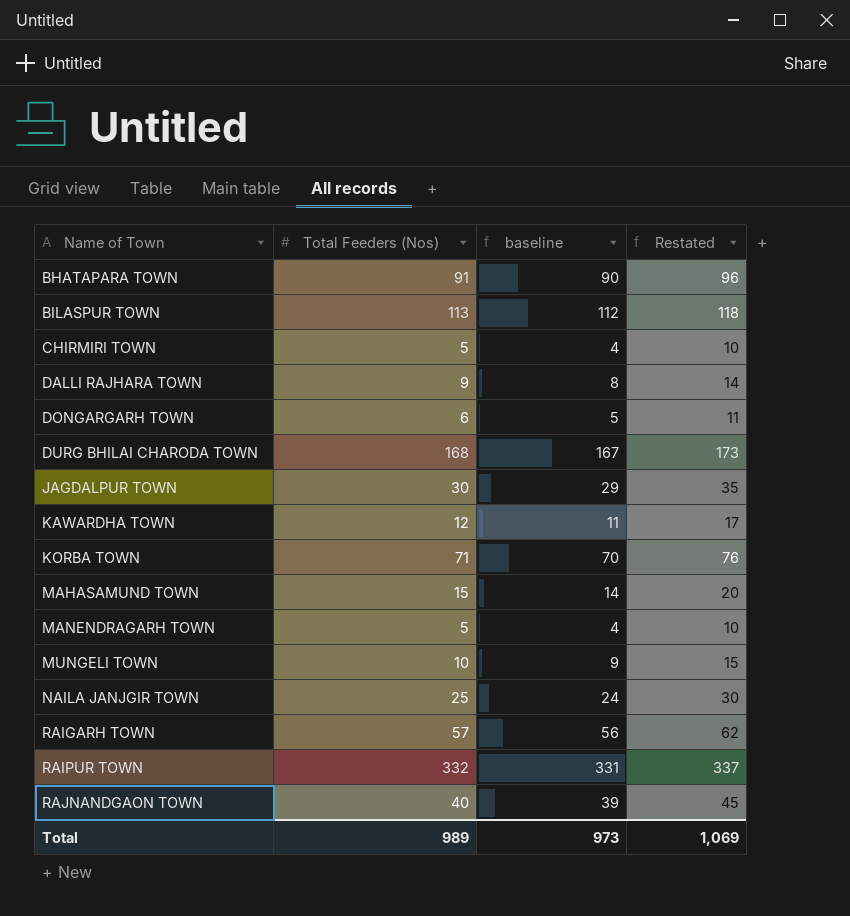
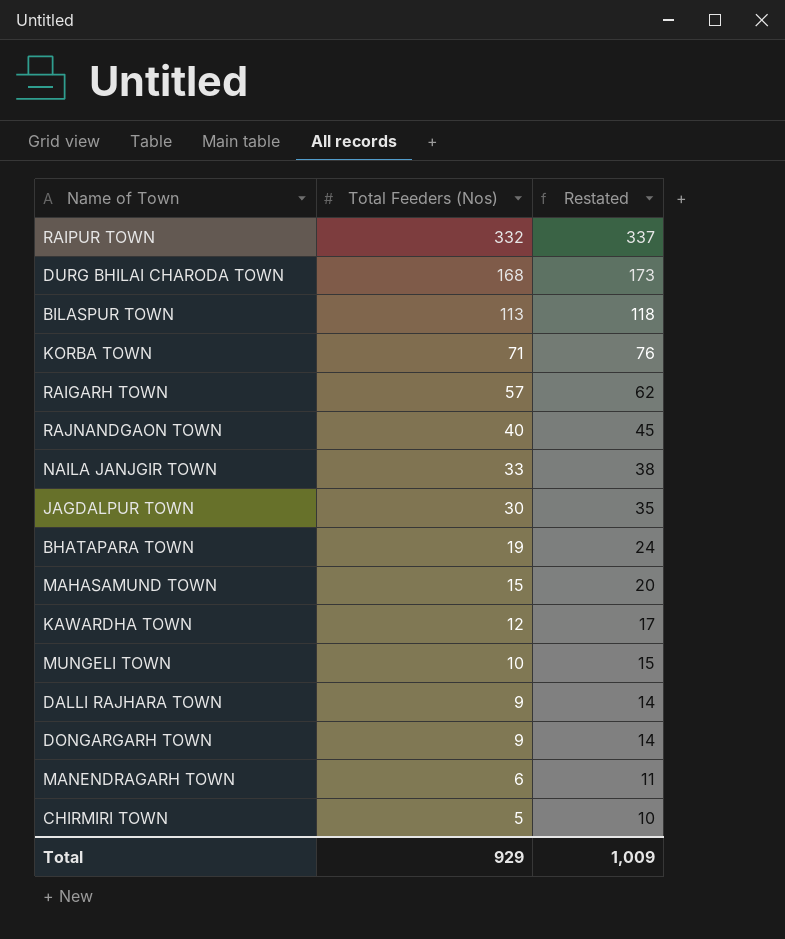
row order: Name of Town ascending -> Total Feeders (Nos) descending
column baseline | formula: [Total Feeders (Nos)] - 1 -> none
NAILA JANJGIR TOWN | Total Feeders (Nos): 25 -> 33
NAILA JANJGIR TOWN | Restated: 30 -> 38
BHATAPARA TOWN | Total Feeders (Nos): 91 -> 19
BHATAPARA TOWN | Restated: 96 -> 24
DONGARGARH TOWN | Total Feeders (Nos): 6 -> 9
DONGARGARH TOWN | Restated: 11 -> 14
MANENDRAGARH TOWN | Total Feeders (Nos): 5 -> 6
MANENDRAGARH TOWN | Restated: 10 -> 11
Total | Total Feeders (Nos): 989 -> 929
Total | Restated: 1,069 -> 1,009

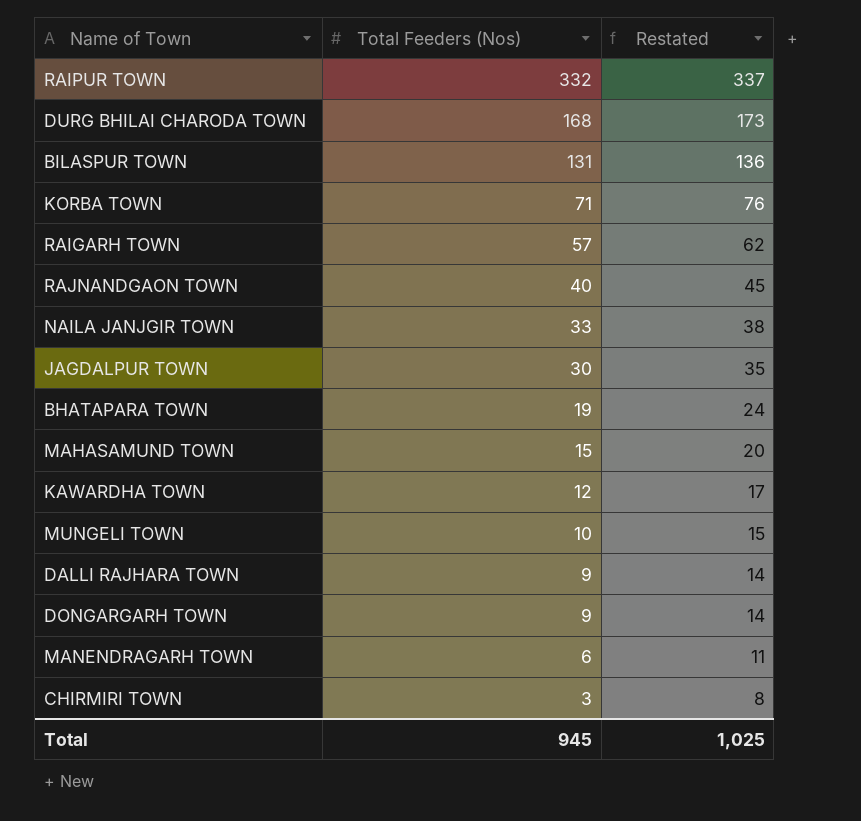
BILASPUR TOWN | Total Feeders (Nos): 113 -> 131
BILASPUR TOWN | Restated: 118 -> 136
CHIRMIRI TOWN | Total Feeders (Nos): 5 -> 3
CHIRMIRI TOWN | Restated: 10 -> 8
Total | Total Feeders (Nos): 929 -> 945
Total | Restated: 1,009 -> 1,025

